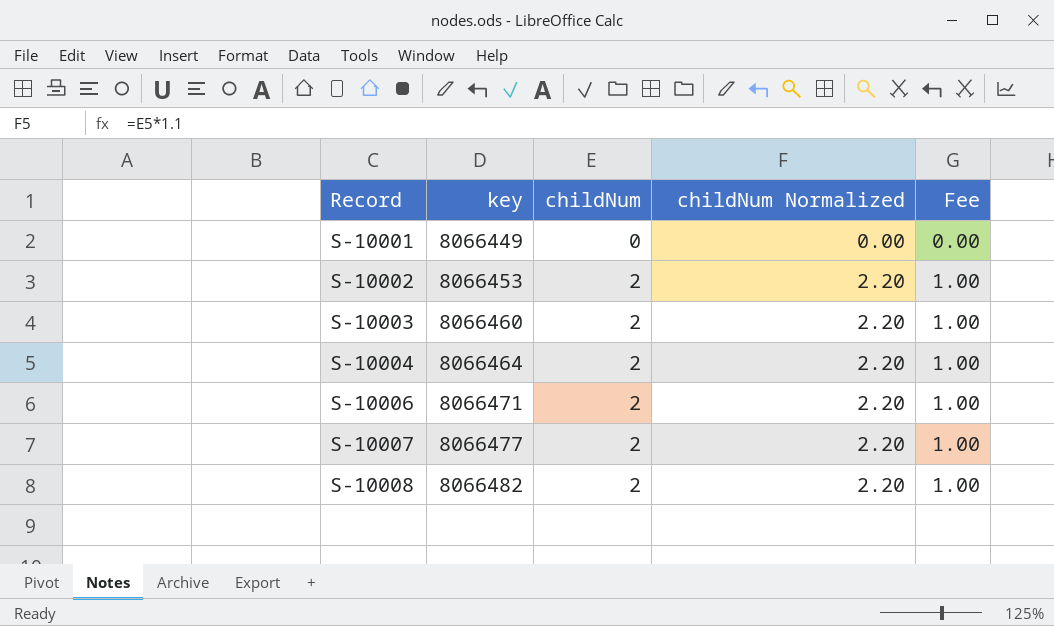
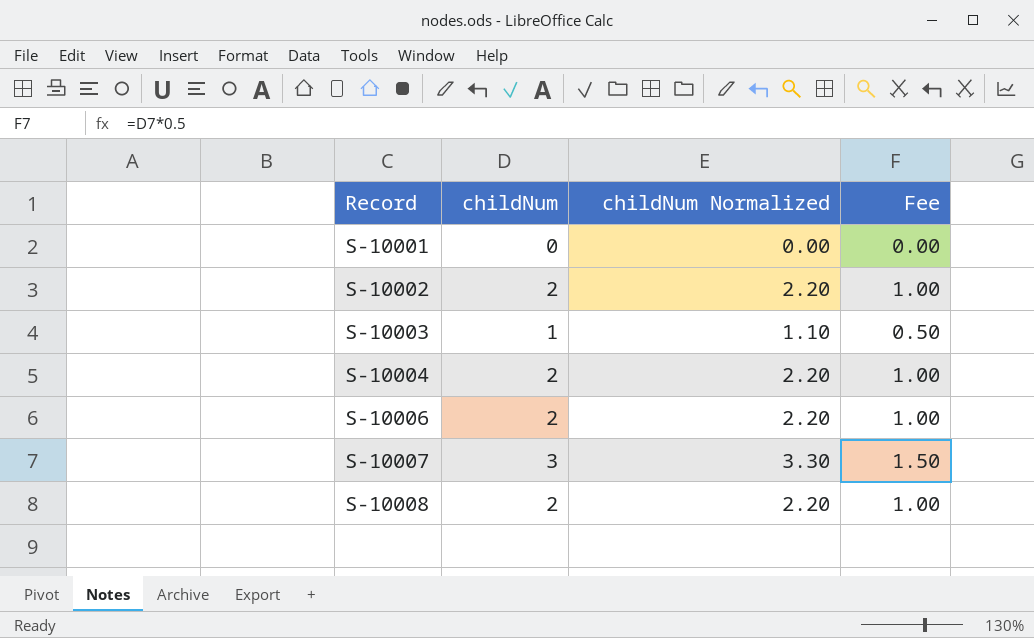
column key | position: 2 -> none
S-10003 | childNum: 2 -> 1
S-10003 | childNum Normalized: 2.20 -> 1.10
S-10003 | Fee: 1.00 -> 0.50
S-10007 | childNum: 2 -> 3
S-10007 | childNum Normalized: 2.20 -> 3.30
S-10007 | Fee: 1.00 -> 1.50

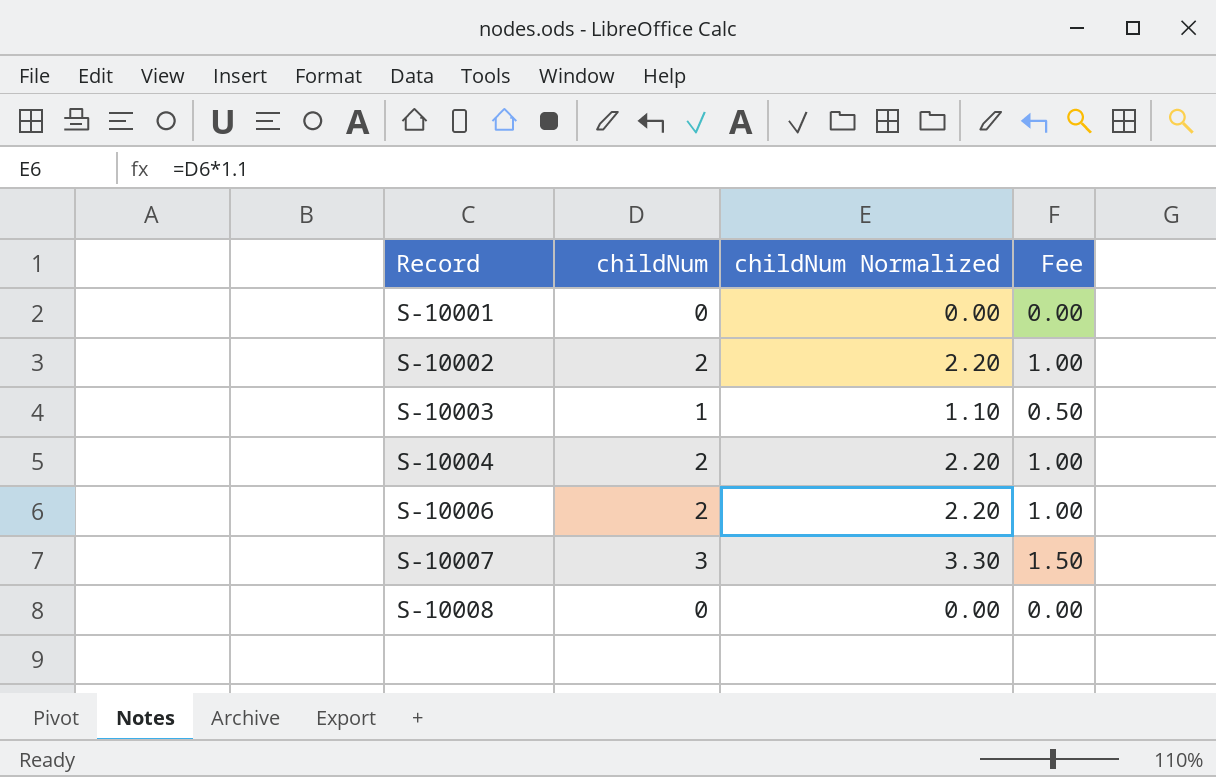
S-10008 | childNum: 2 -> 0
S-10008 | childNum Normalized: 2.20 -> 0.00
S-10008 | Fee: 1.00 -> 0.00

